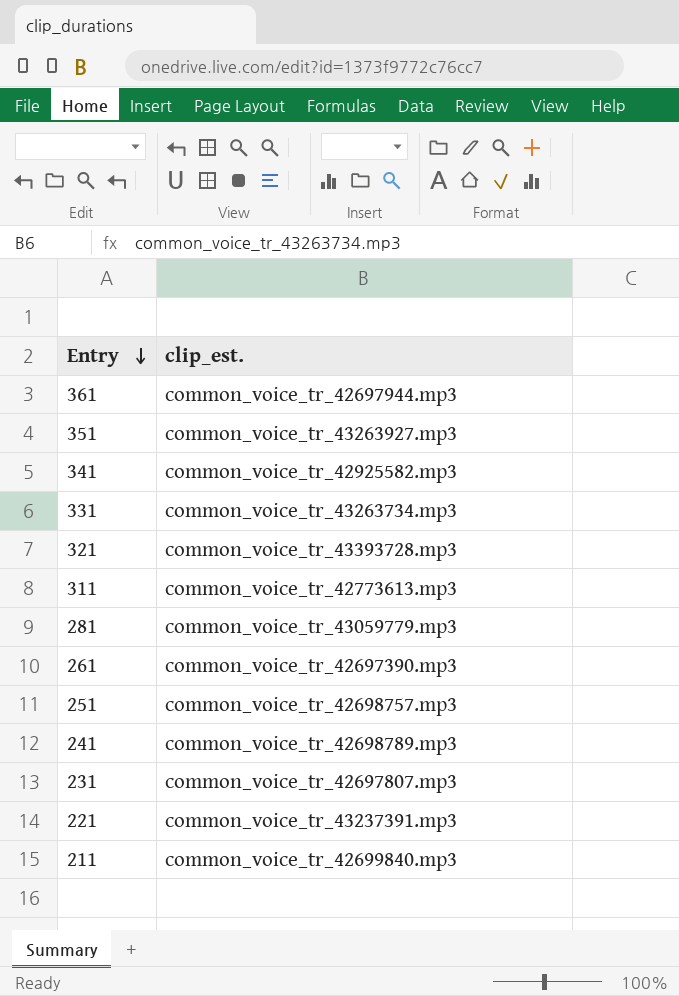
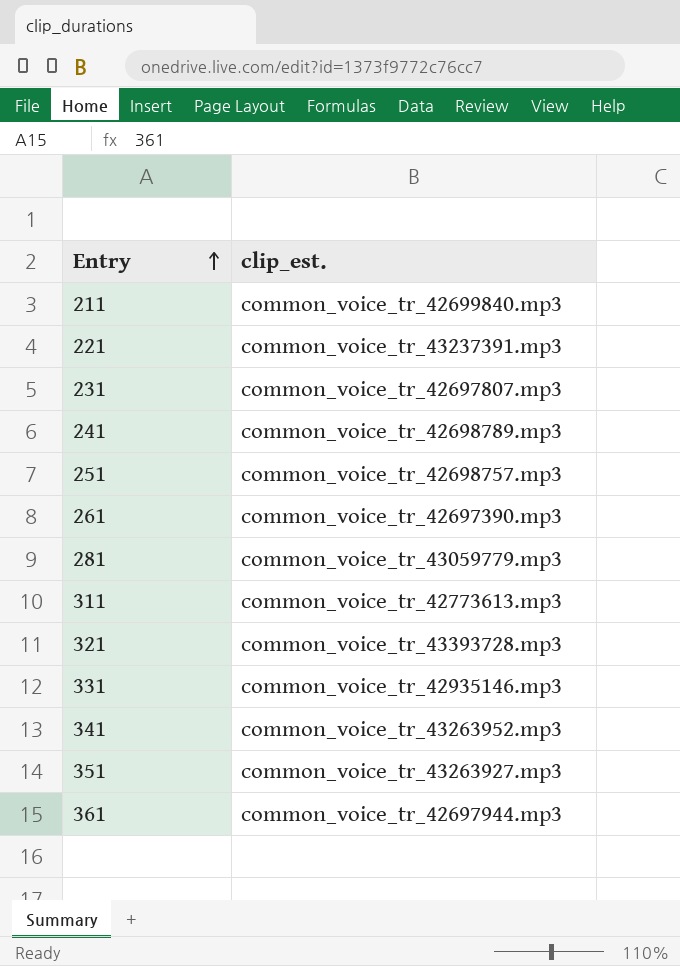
row order: Entry descending -> Entry ascending
331 | clip_est.: common_voice_tr_43263734.mp3 -> common_voice_tr_42935146.mp3
341 | clip_est.: common_voice_tr_42925582.mp3 -> common_voice_tr_43263952.mp3

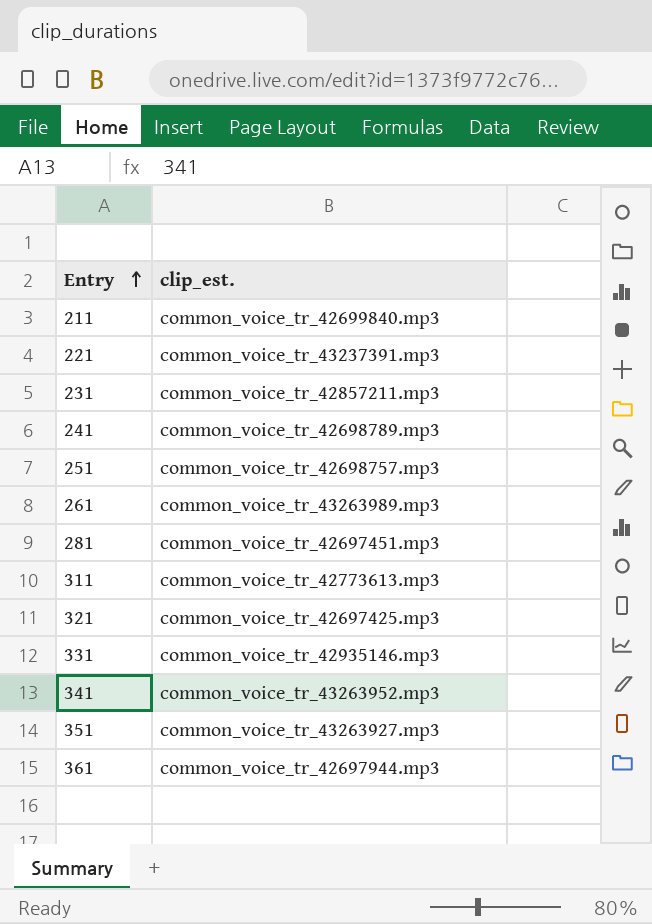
231 | clip_est.: common_voice_tr_42697807.mp3 -> common_voice_tr_42857211.mp3
261 | clip_est.: common_voice_tr_42697390.mp3 -> common_voice_tr_43263989.mp3
281 | clip_est.: common_voice_tr_43059779.mp3 -> common_voice_tr_42697451.mp3
321 | clip_est.: common_voice_tr_43393728.mp3 -> common_voice_tr_42697425.mp3

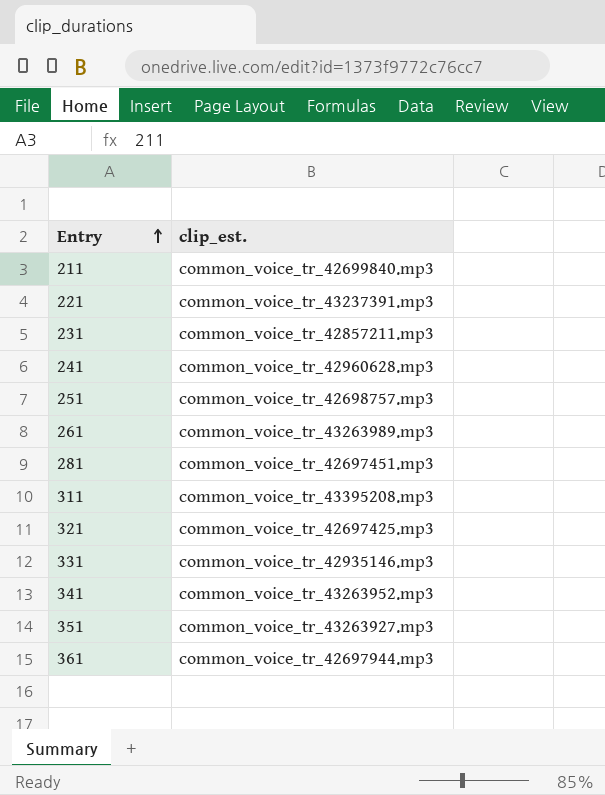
241 | clip_est.: common_voice_tr_42698789.mp3 -> common_voice_tr_42960628.mp3
311 | clip_est.: common_voice_tr_42773613.mp3 -> common_voice_tr_43395208.mp3

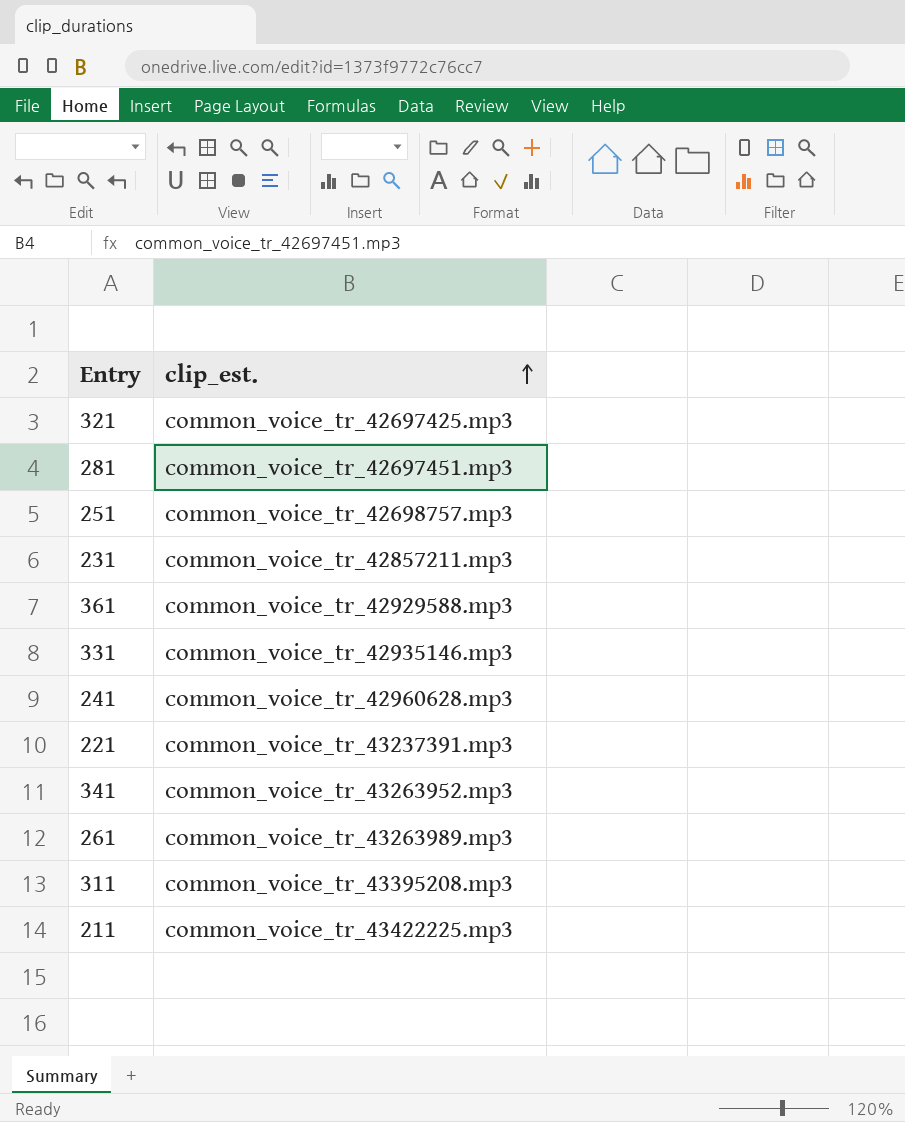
row order: Entry ascending -> clip_est. ascending
row 351: common_voice_tr_43263927.mp3 -> none
361 | clip_est.: common_voice_tr_42697944.mp3 -> common_voice_tr_42929588.mp3
211 | clip_est.: common_voice_tr_42699840.mp3 -> common_voice_tr_43422225.mp3

